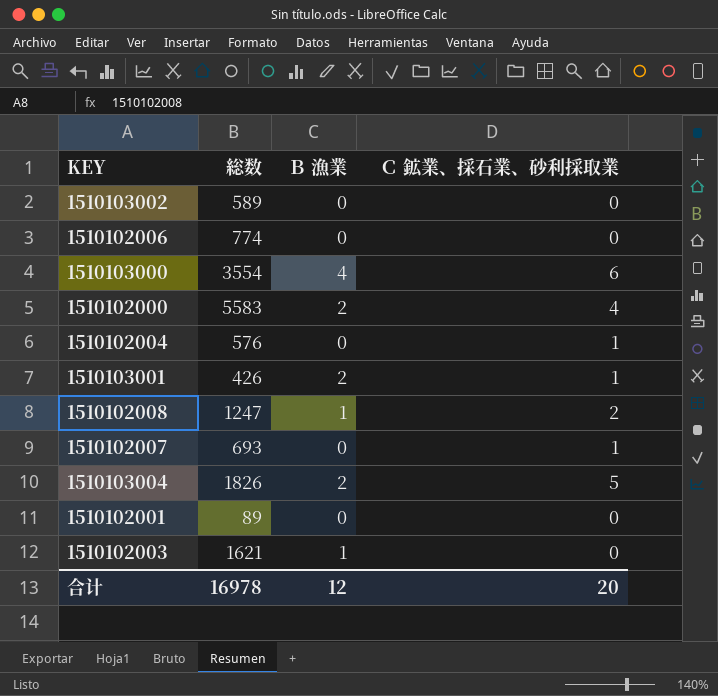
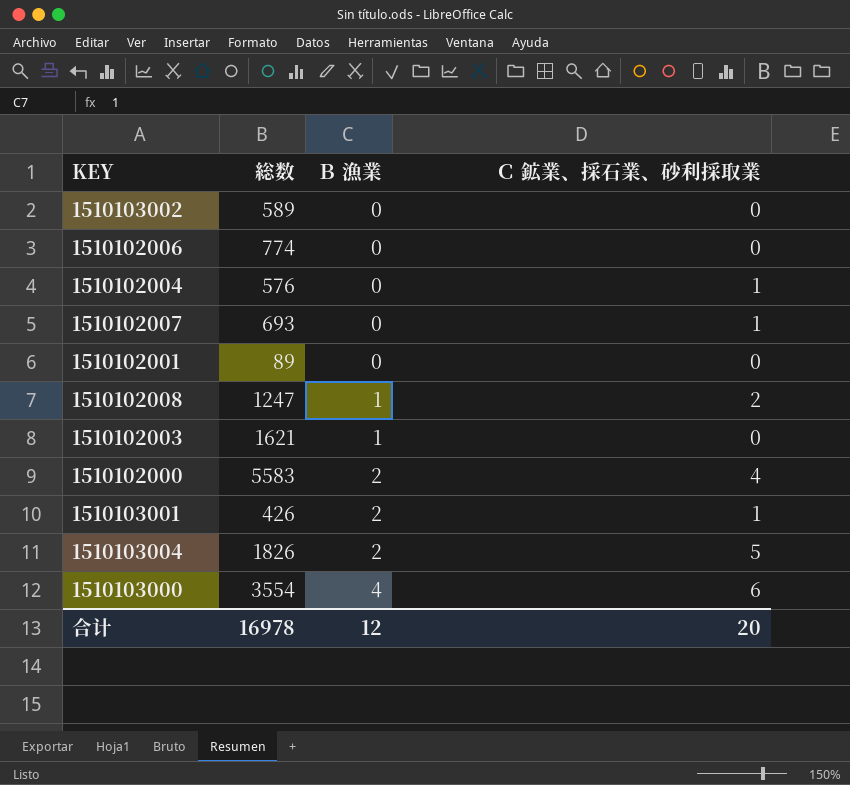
row order: none -> Ｂ 漁業 ascending

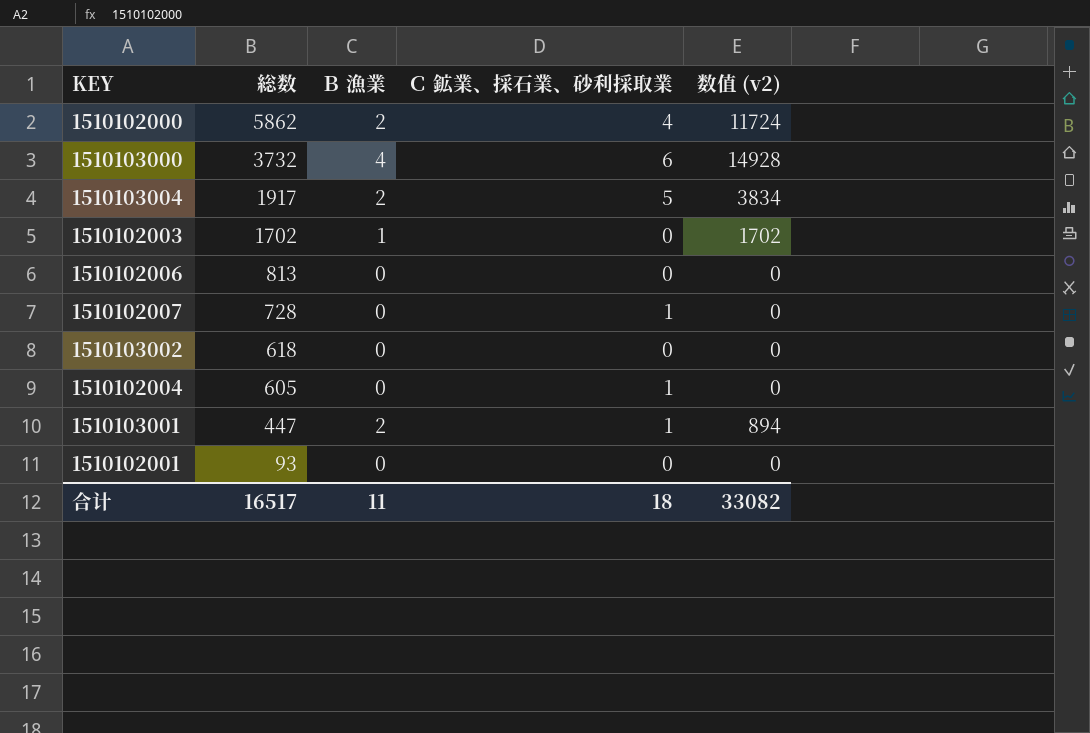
row order: Ｂ 漁業 ascending -> 総数 descending
column 数值 (v2) | formula: none -> [総数] * [Ｂ 漁業]
row 1510102008: 1247 | 1 | 2 -> none
1510102000 | 総数: 5583 -> 5862
1510103000 | 総数: 3554 -> 3732
1510103004 | 総数: 1826 -> 1917
1510102003 | 総数: 1621 -> 1702
1510102006 | 総数: 774 -> 813
1510102007 | 総数: 693 -> 728
1510103002 | 総数: 589 -> 618
1510102004 | 総数: 576 -> 605
1510103001 | 総数: 426 -> 447
1510102001 | 総数: 89 -> 93
合计 | 総数: 16978 -> 16517
合计 | Ｂ 漁業: 12 -> 11
合计 | Ｃ 鉱業、採石業、砂利採取業: 20 -> 18

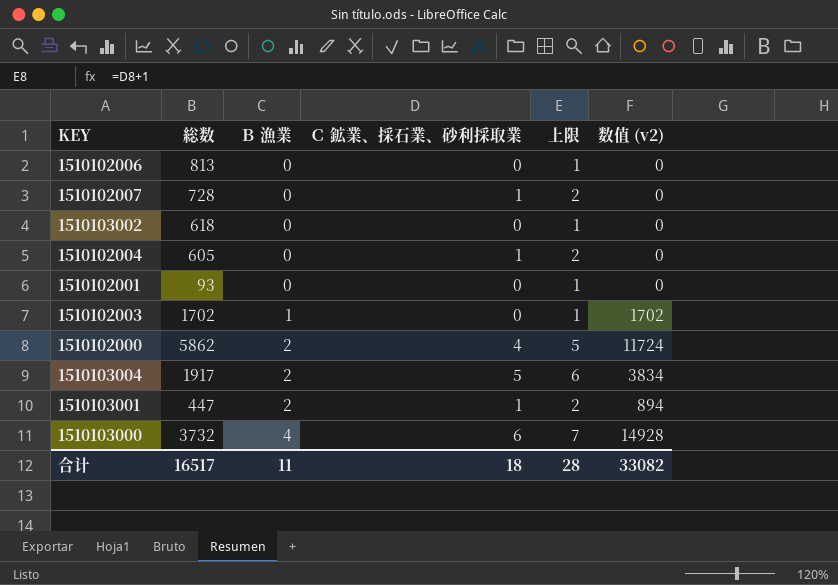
row order: 総数 descending -> Ｂ 漁業 ascending
column 上限 | formula: none -> [Ｃ 鉱業、採石業、砂利採取業] + 1

